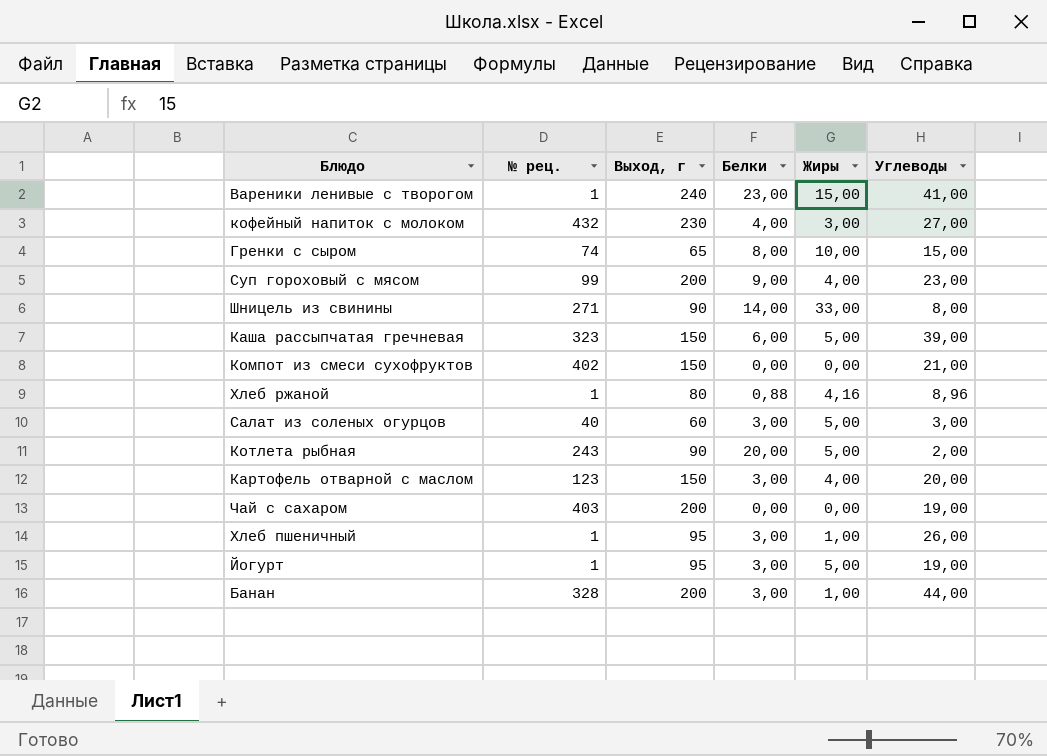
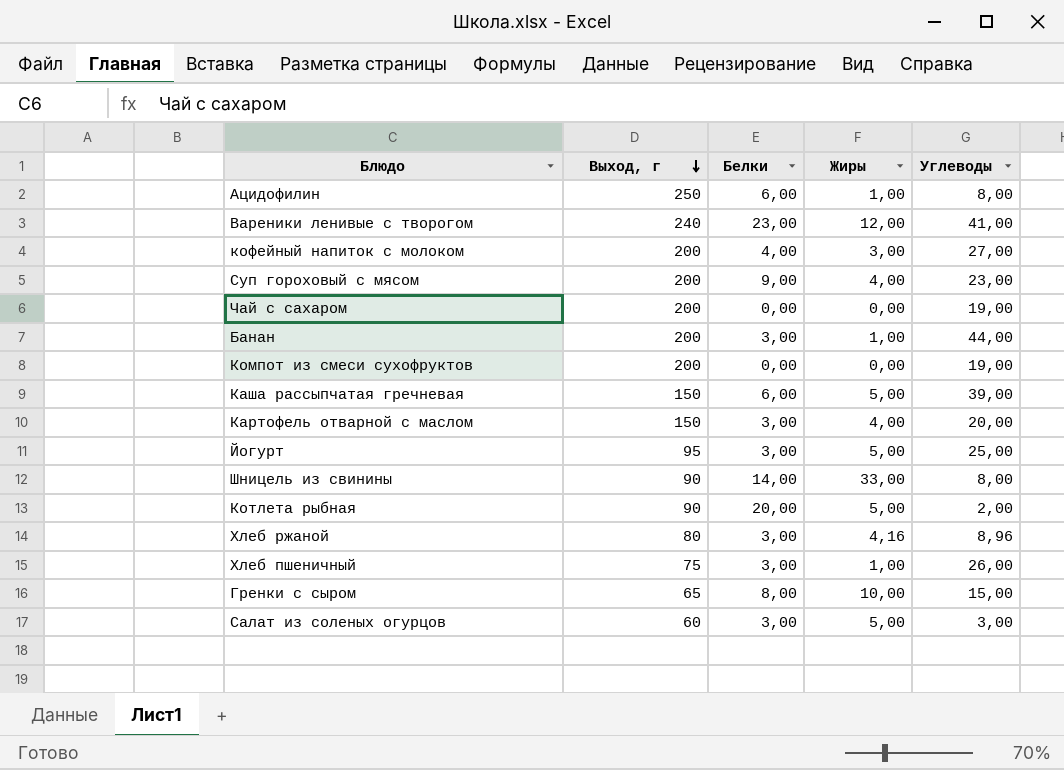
row order: none -> Выход, г descending
column № рец. | position: 2 -> none
row Ацидофилин: none -> 250 | 6,00 | 1,00 | 8,00
Вареники ленивые с творогом | Жиры: 15,00 -> 12,00
кофейный напиток с молоком | Выход, г: 230 -> 200
Компот из смеси сухофруктов | Выход, г: 150 -> 200
Компот из смеси сухофруктов | Углеводы: 21,00 -> 19,00
Йогурт | Углеводы: 19,00 -> 25,00
Хлеб ржаной | Белки: 0,88 -> 3,00
Хлеб пшеничный | Выход, г: 95 -> 75

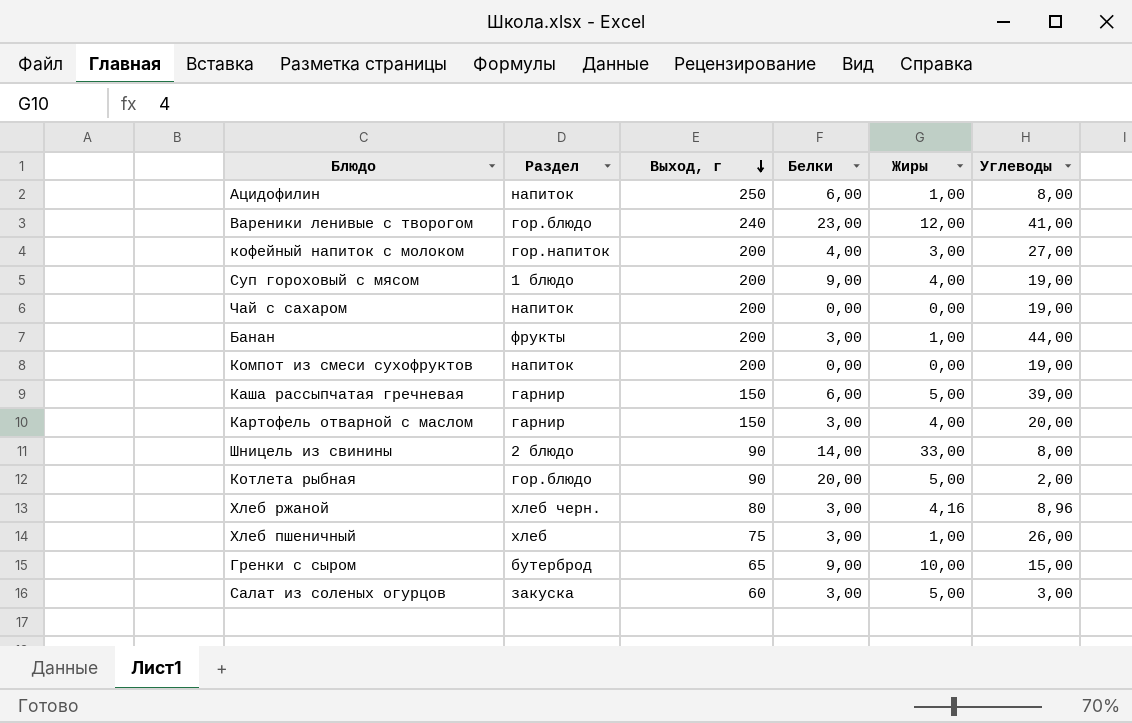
column Раздел | position: none -> 2
row Йогурт: 95 | 3,00 | 5,00 | 25,00 -> none
Суп гороховый с мясом | Углеводы: 23,00 -> 19,00
Гренки с сыром | Белки: 8,00 -> 9,00

